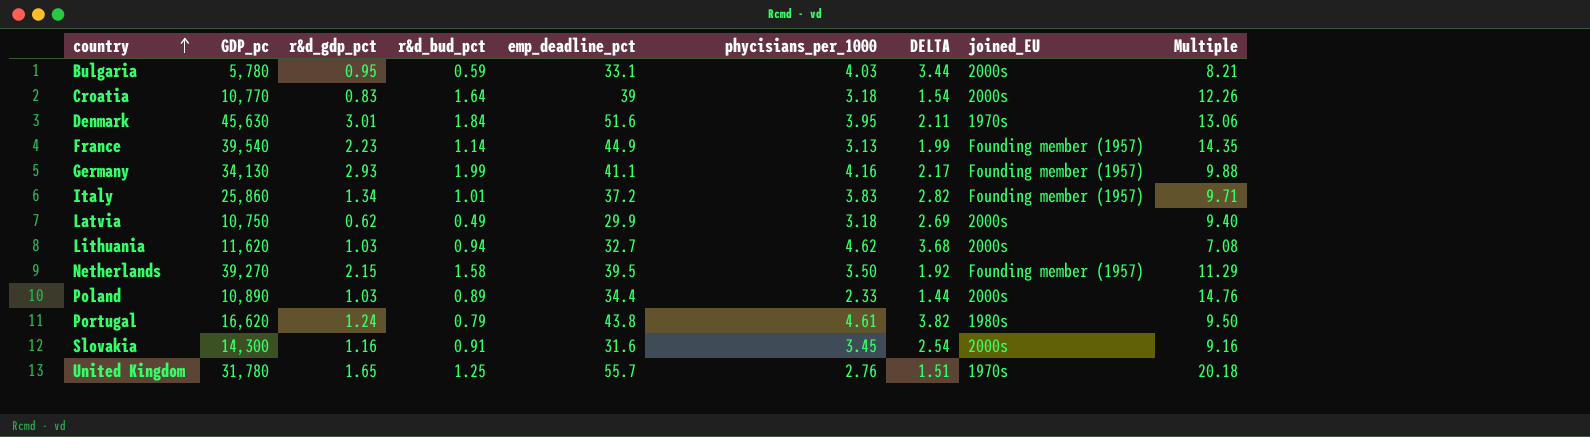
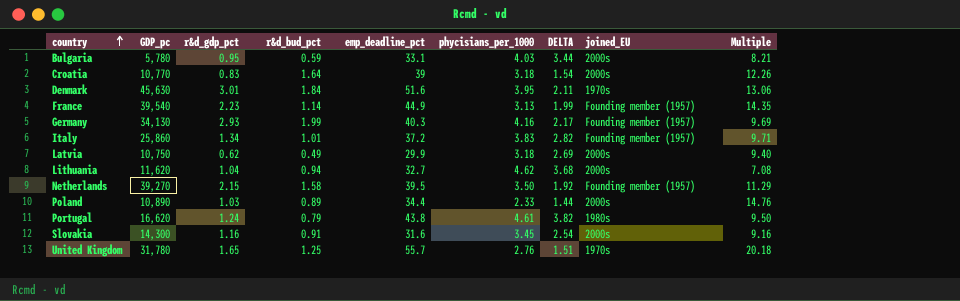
Germany | emp_deadline_pct: 41.1 -> 40.3
Germany | Multiple: 9.88 -> 9.69
Lithuania | r&d_gdp_pct: 1.03 -> 1.04

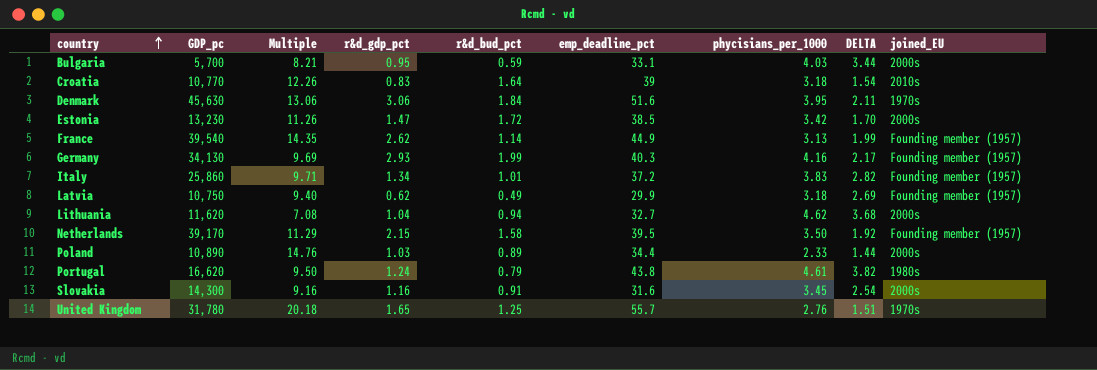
column Multiple | position: 9 -> 3
Bulgaria | GDP_pc: 5,780 -> 5,700
Croatia | joined_EU: 2000s -> 2010s
Denmark | r&d_gdp_pct: 3.01 -> 3.06
row Estonia: none -> 13,230 | 11.26 | 1.47 | 1.72 | 38.5 | 3.42 | 1.70 | 2000s
France | r&d_gdp_pct: 2.23 -> 2.62
Latvia | joined_EU: 2000s -> Founding member (1957)
Netherlands | GDP_pc: 39,270 -> 39,170

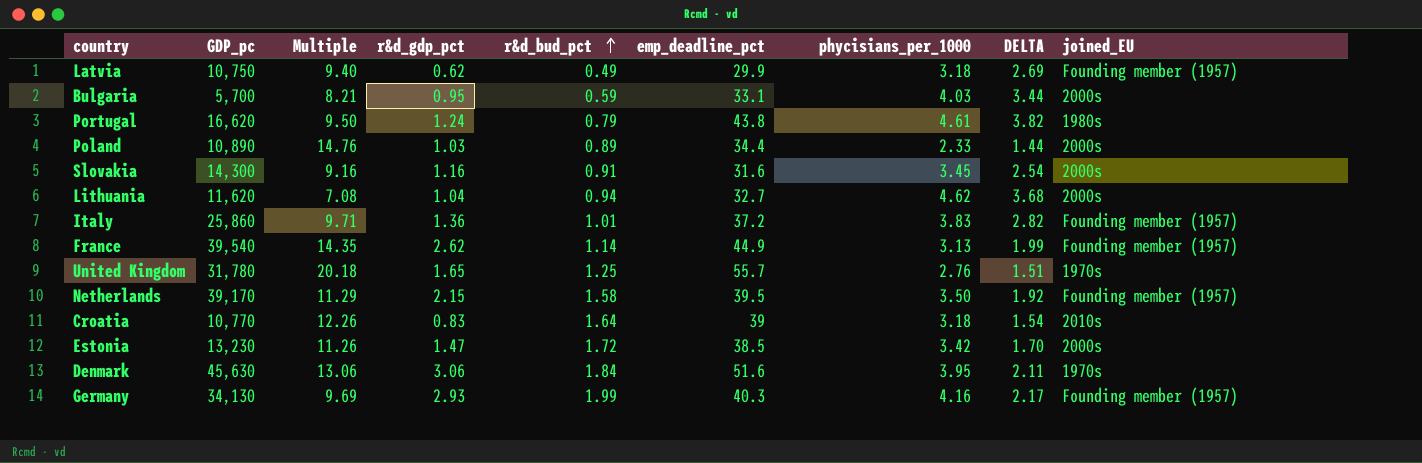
row order: country ascending -> r&d_bud_pct ascending
Italy | r&d_gdp_pct: 1.34 -> 1.36

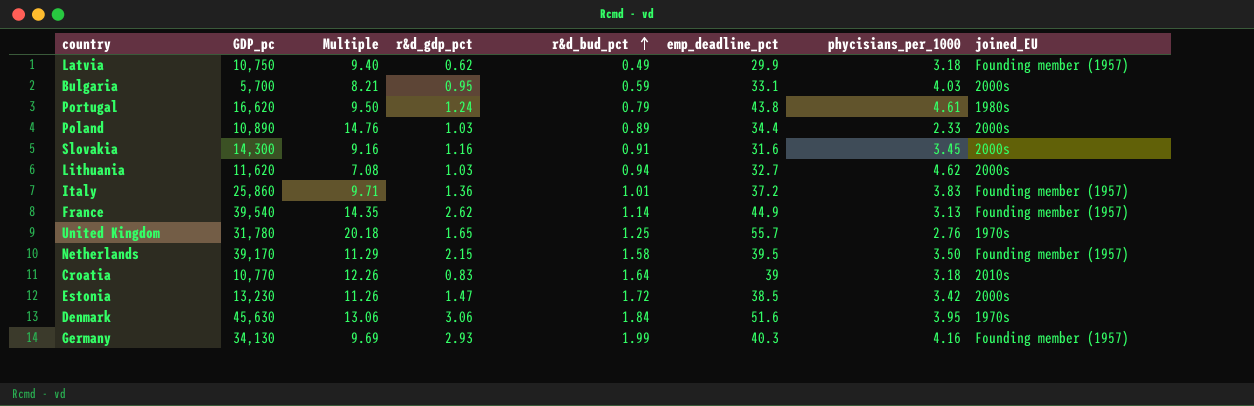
column DELTA | formula: [phycisians_per_1000] - [r&d_bud_pct] -> none
Lithuania | r&d_gdp_pct: 1.04 -> 1.03

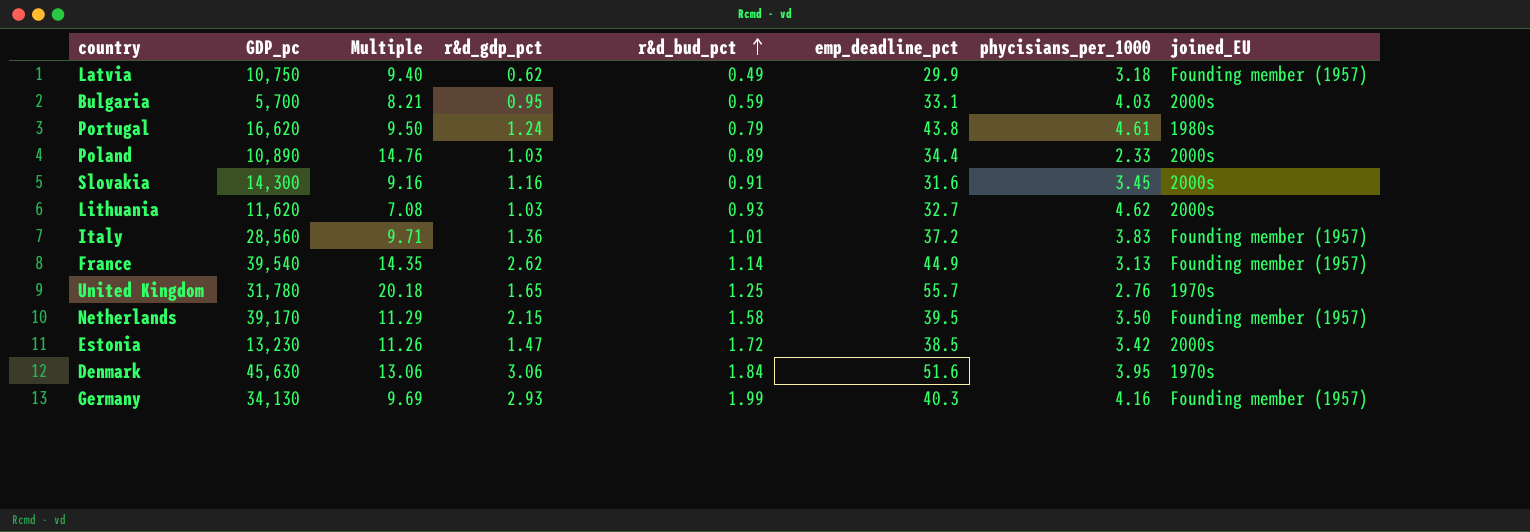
row Croatia: 10,770 | 12.26 | 0.83 | 1.64 | 39 | 3.18 | 2010s -> none
Lithuania | r&d_bud_pct: 0.94 -> 0.93
Italy | GDP_pc: 25,860 -> 28,560

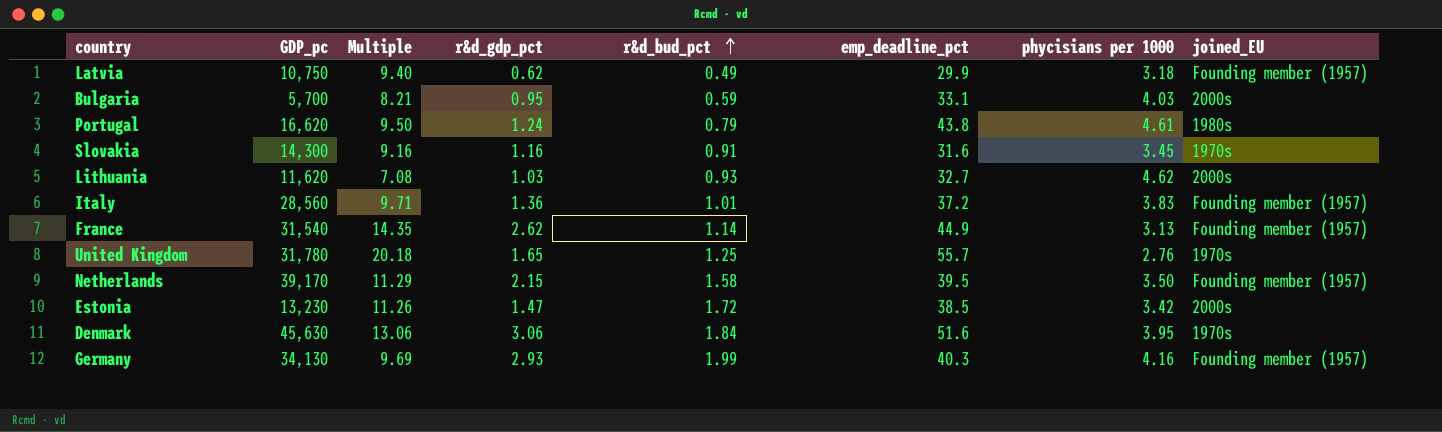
column name: phycisians_per_1000 -> phycisians per 1000
row Poland: 10,890 | 14.76 | 1.03 | 0.89 | 34.4 | 2.33 | 2000s -> none
Slovakia | joined_EU: 2000s -> 1970s
France | GDP_pc: 39,540 -> 31,540

